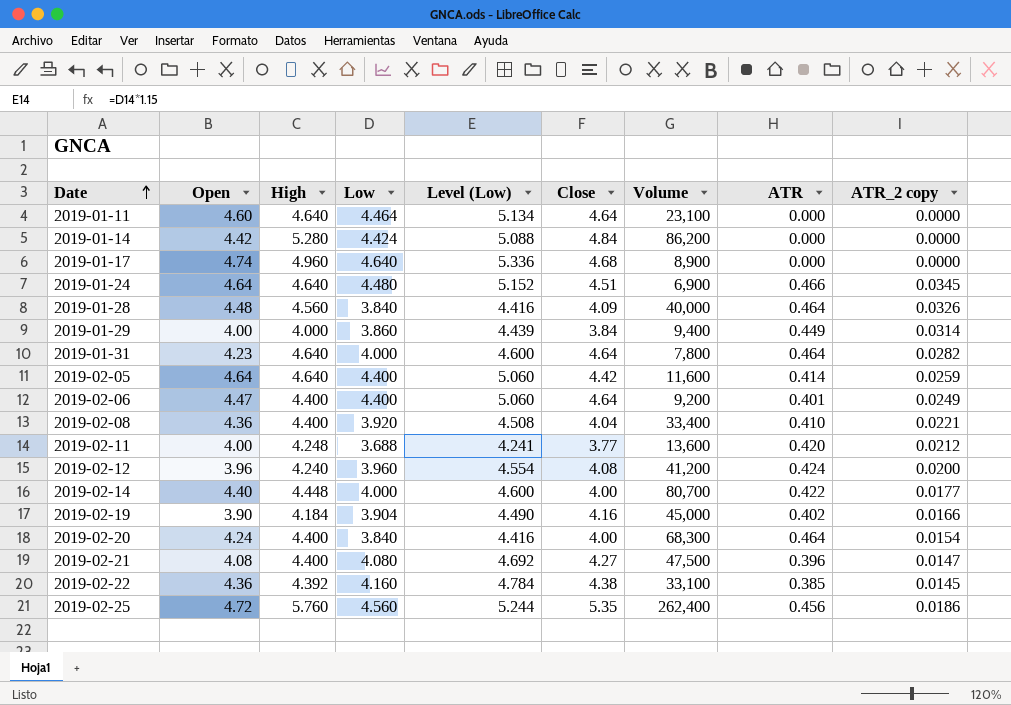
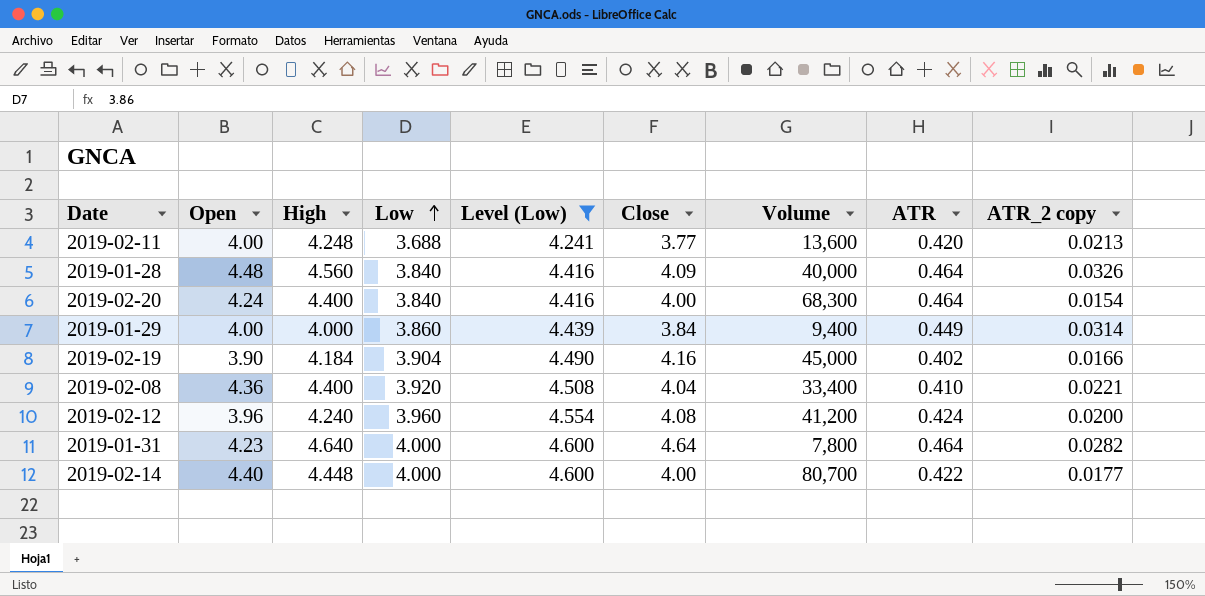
filter: none -> Level (Low) <= 4.600
row order: Date ascending -> Low ascending
2019-02-11 | ATR_2 copy: 0.0212 -> 0.0213

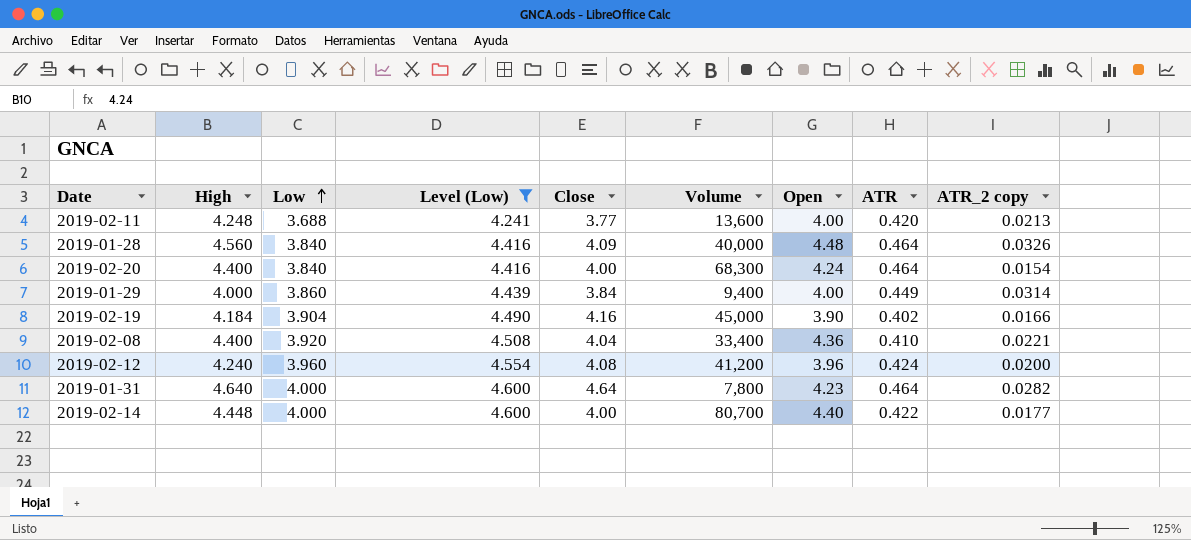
column Open | position: 2 -> 7

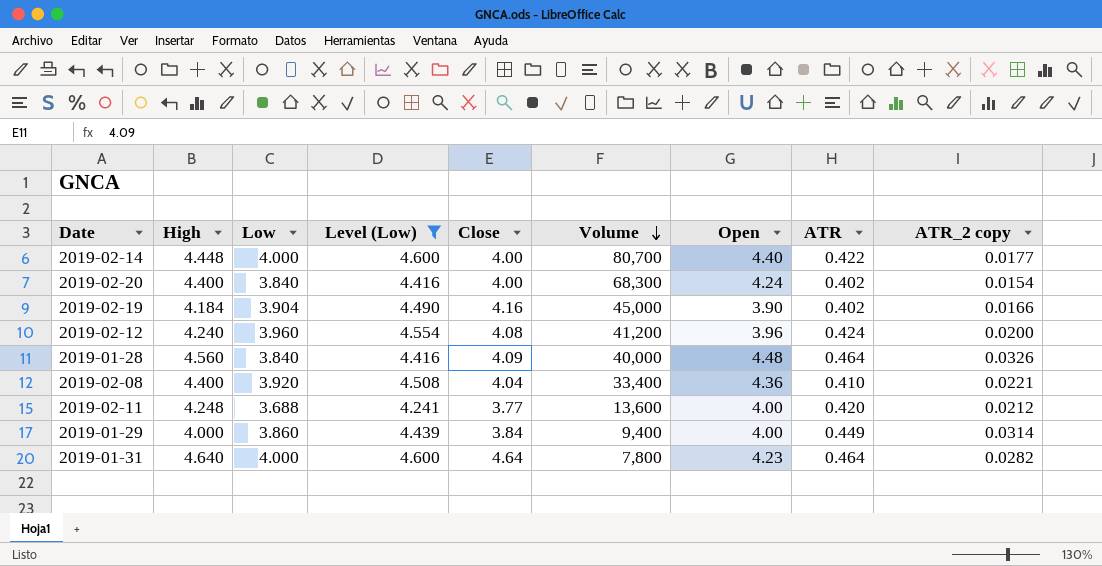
row order: Low ascending -> Volume descending
2019-02-20 | ATR: 0.464 -> 0.402
2019-02-11 | ATR_2 copy: 0.0213 -> 0.0212

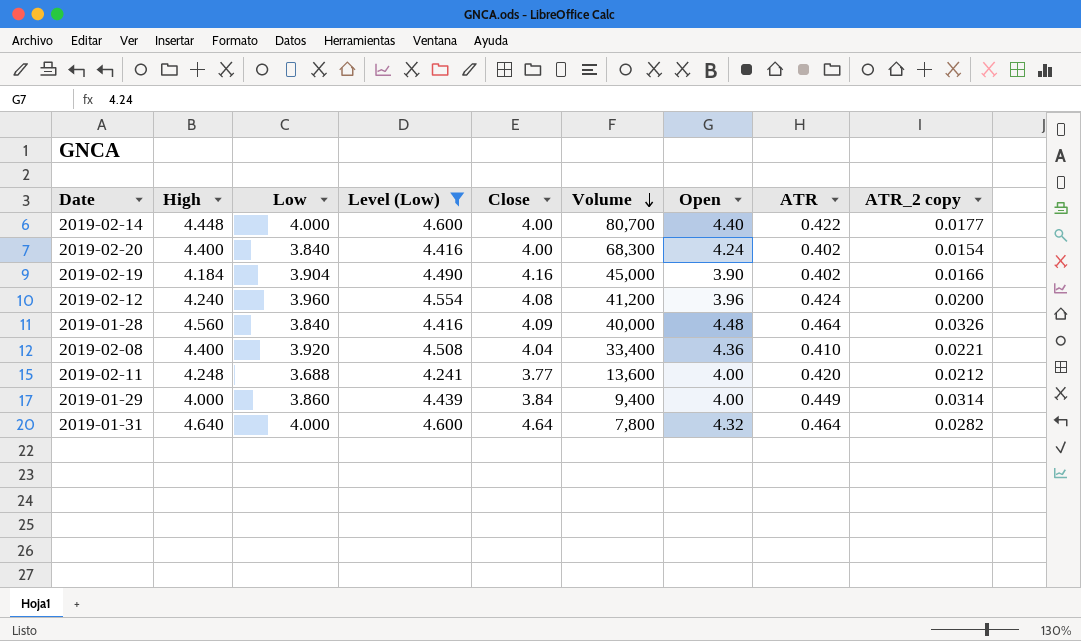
2019-01-31 | Open: 4.23 -> 4.32

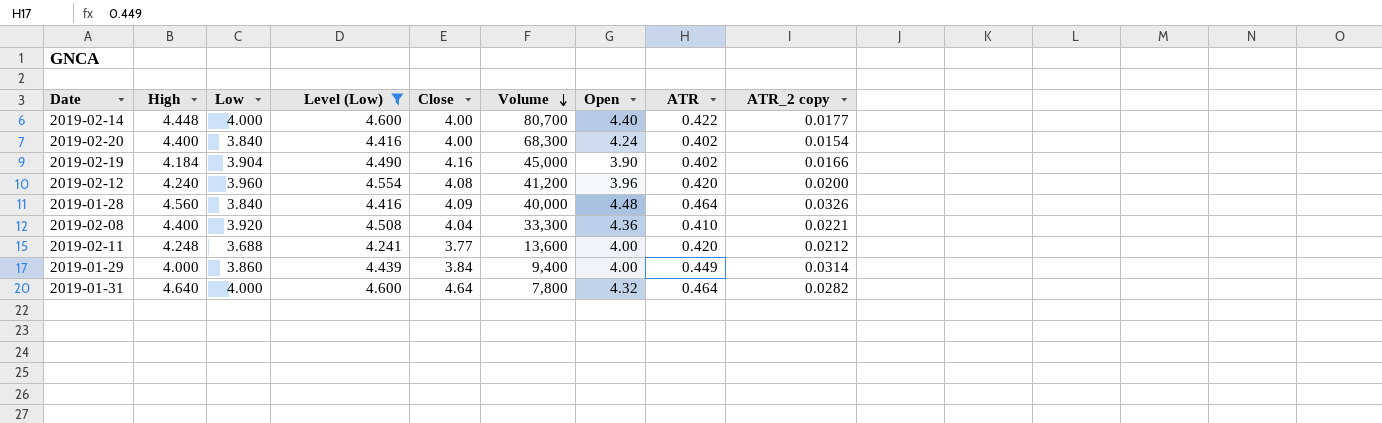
2019-02-12 | ATR: 0.424 -> 0.420
2019-02-08 | Volume: 33,400 -> 33,300

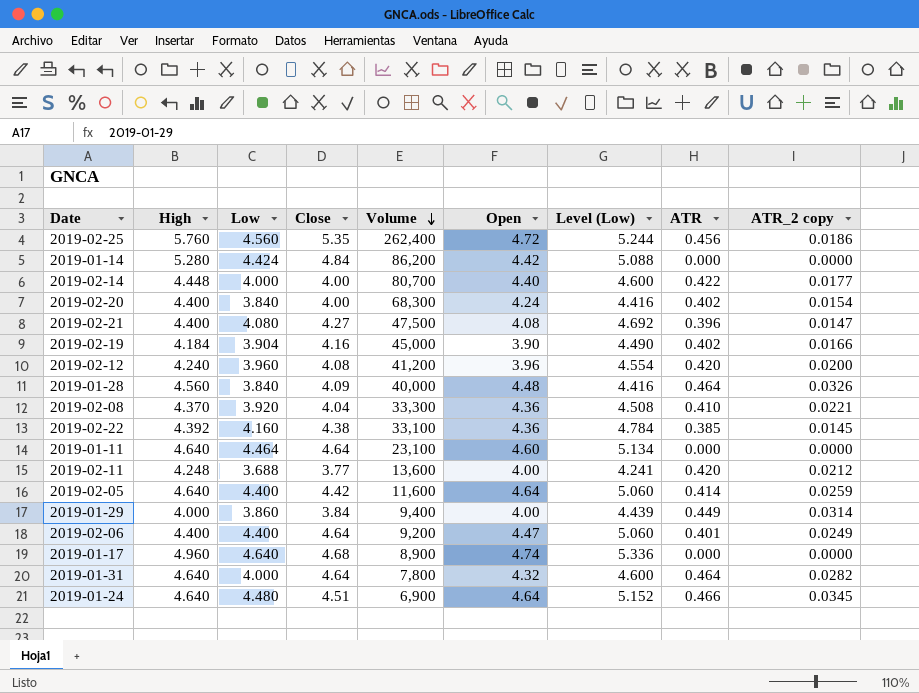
filter: Level (Low) <= 4.600 -> none
column Level (Low) | position: 4 -> 7
2019-02-08 | High: 4.400 -> 4.370

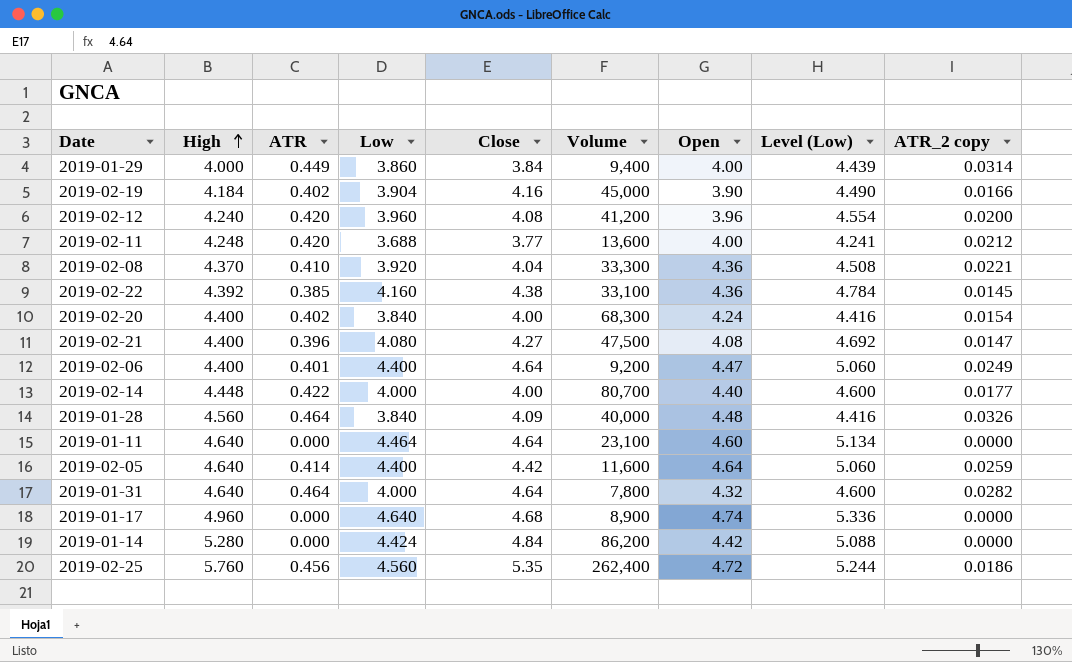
row order: Volume descending -> High ascending
column ATR | position: 8 -> 3
row 2019-01-24: 4.640 | 4.480 | 4.51 | 6,900 | 4.64 | 5.152 | 0.466 | 0.0345 -> none

